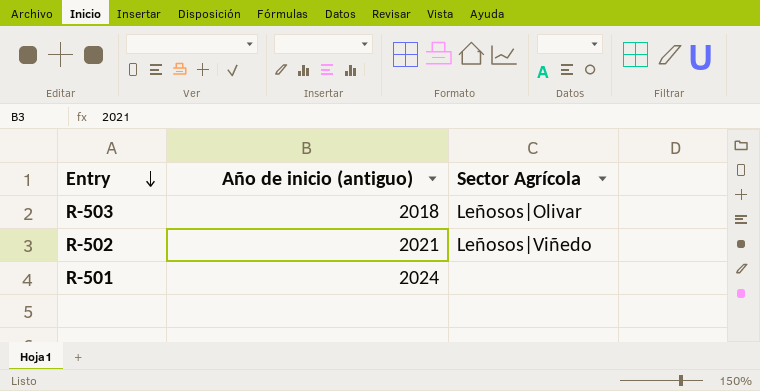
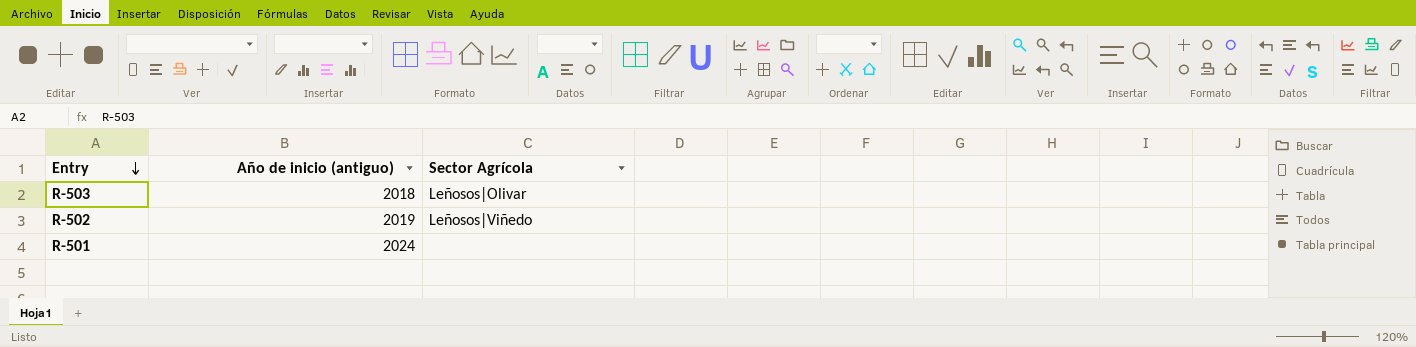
R-502 | Año de inicio (antiguo): 2021 -> 2019

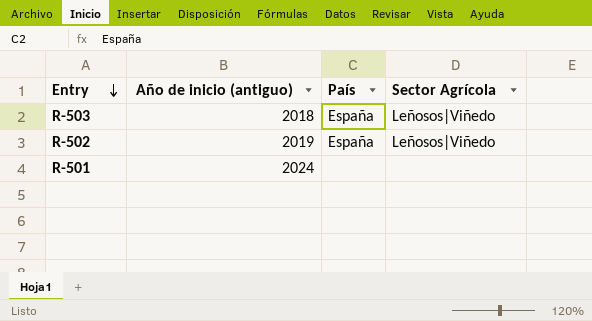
column País | position: none -> 3
R-503 | Sector Agrícola: Leñosos|Olivar -> Leñosos|Viñedo

